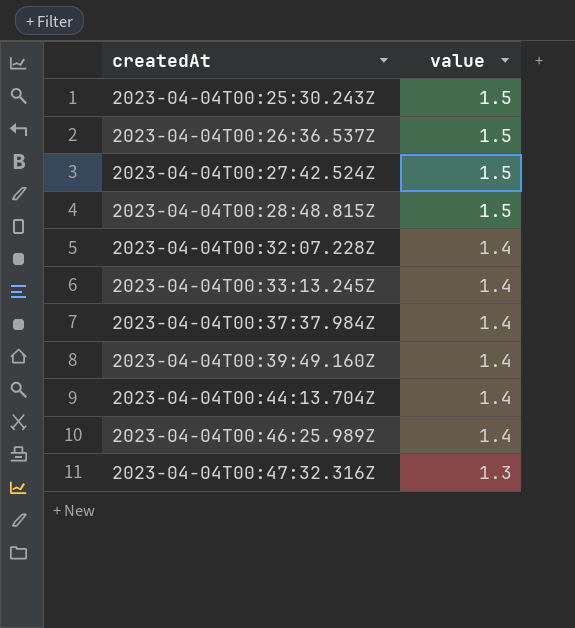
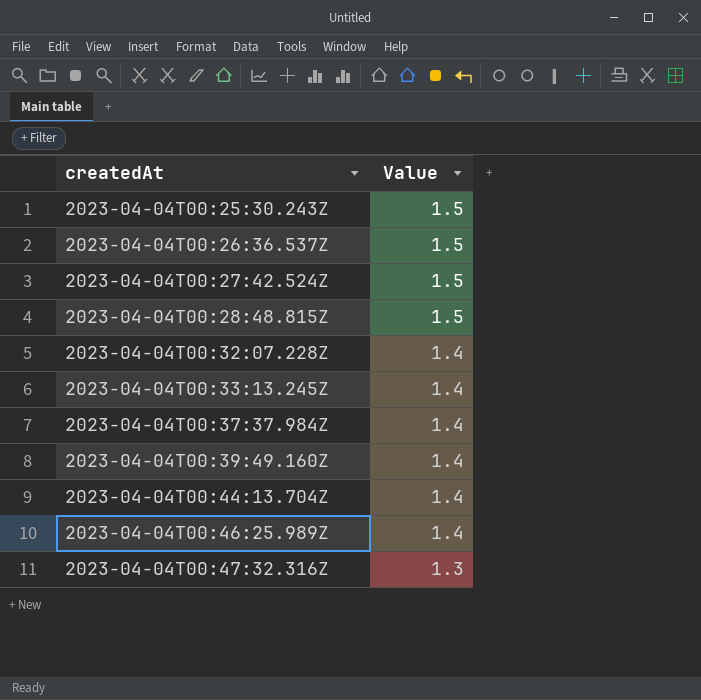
column name: value -> Value

